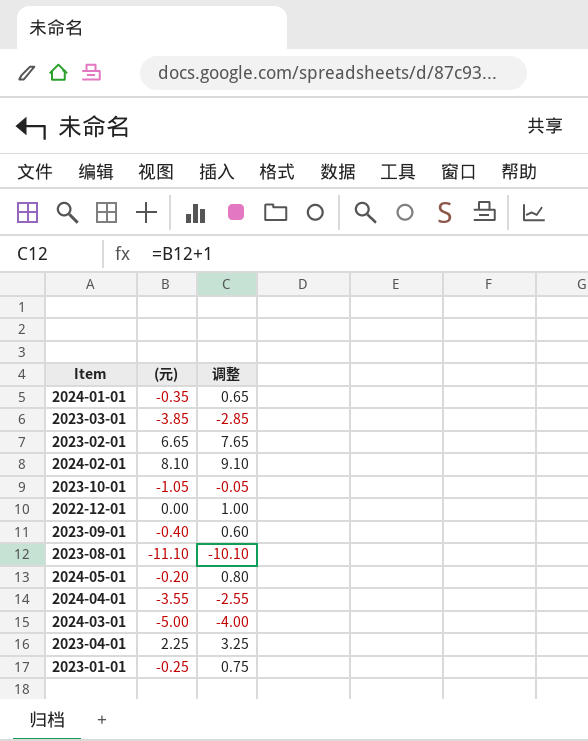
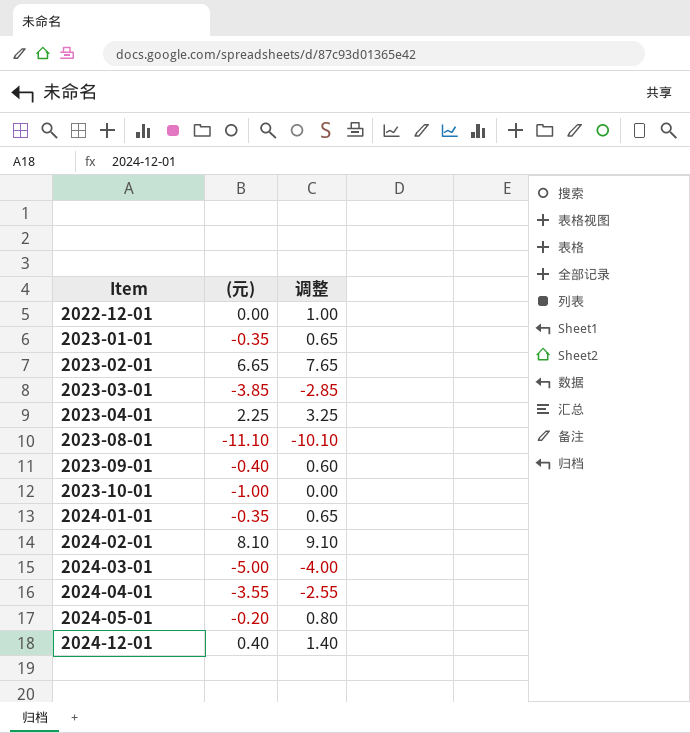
row order: none -> Item ascending
2023-01-01 | (元): -0.25 -> -0.35
2023-01-01 | 调整: 0.75 -> 0.65
2023-10-01 | (元): -1.05 -> -1.00
2023-10-01 | 调整: -0.05 -> 0.00
row 2024-12-01: none -> 0.40 | 1.40

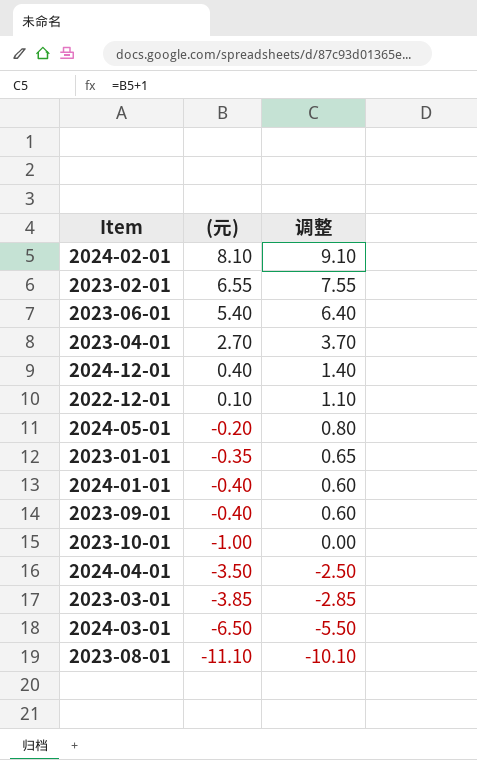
row order: Item ascending -> (元) descending
2023-02-01 | (元): 6.65 -> 6.55
2023-02-01 | 调整: 7.65 -> 7.55
row 2023-06-01: none -> 5.40 | 6.40
2023-04-01 | (元): 2.25 -> 2.70
2023-04-01 | 调整: 3.25 -> 3.70
2022-12-01 | (元): 0.00 -> 0.10
2022-12-01 | 调整: 1.00 -> 1.10
2024-01-01 | (元): -0.35 -> -0.40
2024-01-01 | 调整: 0.65 -> 0.60
2024-04-01 | (元): -3.55 -> -3.50
2024-04-01 | 调整: -2.55 -> -2.50
2024-03-01 | (元): -5.00 -> -6.50
2024-03-01 | 调整: -4.00 -> -5.50

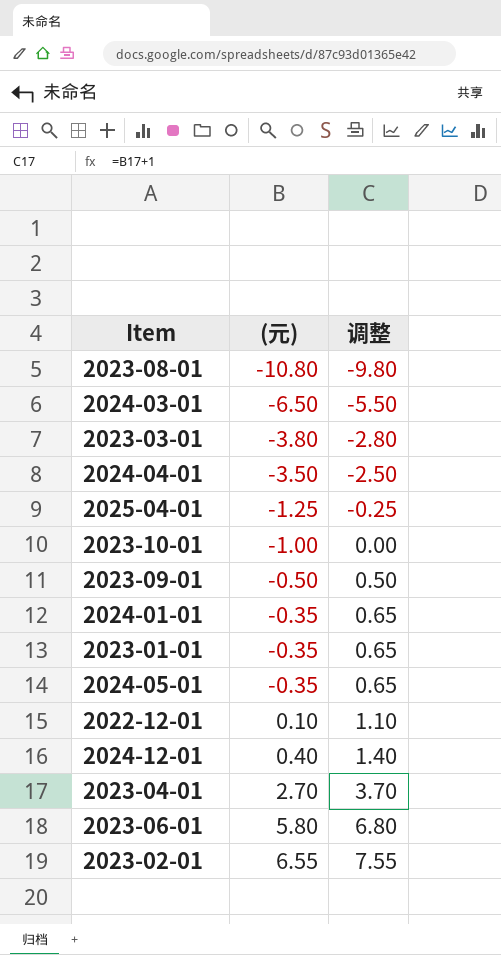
row order: (元) descending -> (元) ascending
row 2024-02-01: 8.10 | 9.10 -> none
2023-08-01 | (元): -11.10 -> -10.80
2023-08-01 | 调整: -10.10 -> -9.80
2023-03-01 | (元): -3.85 -> -3.80
2023-03-01 | 调整: -2.85 -> -2.80
row 2025-04-01: none -> -1.25 | -0.25
2023-09-01 | (元): -0.40 -> -0.50
2023-09-01 | 调整: 0.60 -> 0.50
2024-01-01 | (元): -0.40 -> -0.35
2024-01-01 | 调整: 0.60 -> 0.65
2024-05-01 | (元): -0.20 -> -0.35
2024-05-01 | 调整: 0.80 -> 0.65
2023-06-01 | (元): 5.40 -> 5.80
2023-06-01 | 调整: 6.40 -> 6.80

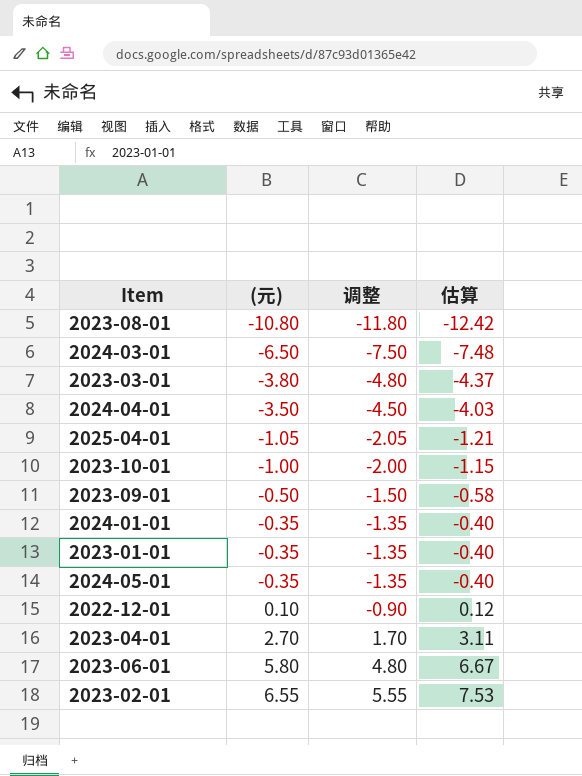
column 调整 | formula: [(元)] + 1 -> [(元)] - 1
column 估算 | formula: none -> [(元)] * 1.15
row 2024-12-01: 0.40 | 1.40 -> none
2025-04-01 | (元): -1.25 -> -1.05

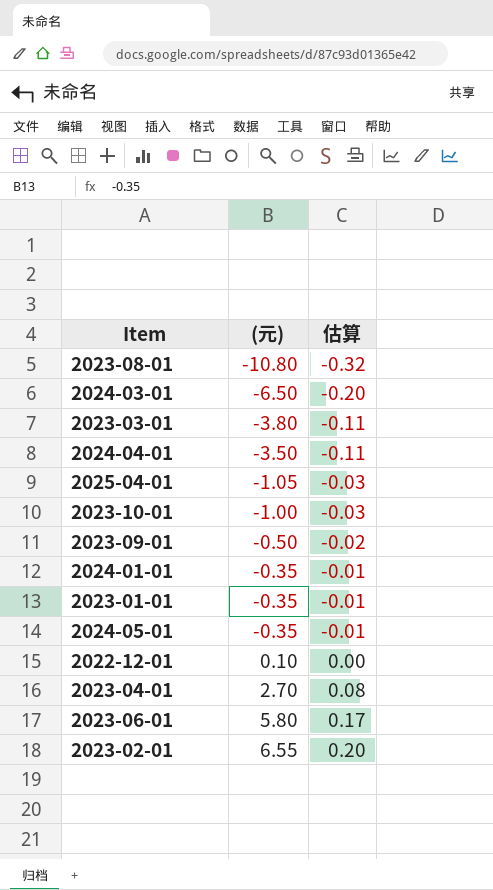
column 调整 | formula: [(元)] - 1 -> none
column 估算 | formula: [(元)] * 1.15 -> [(元)] * 0.03

